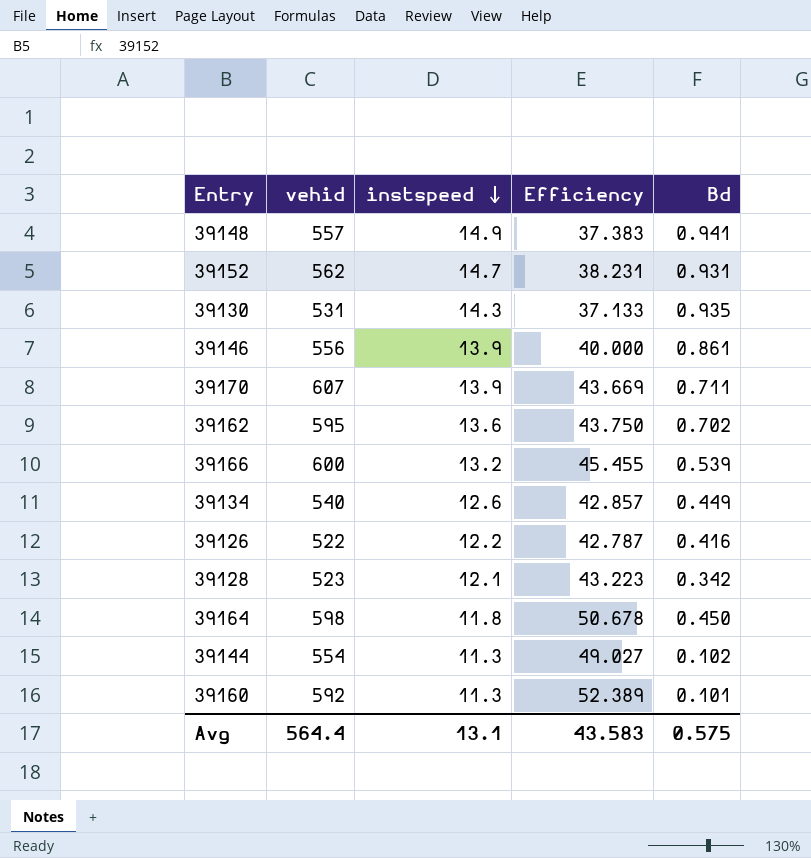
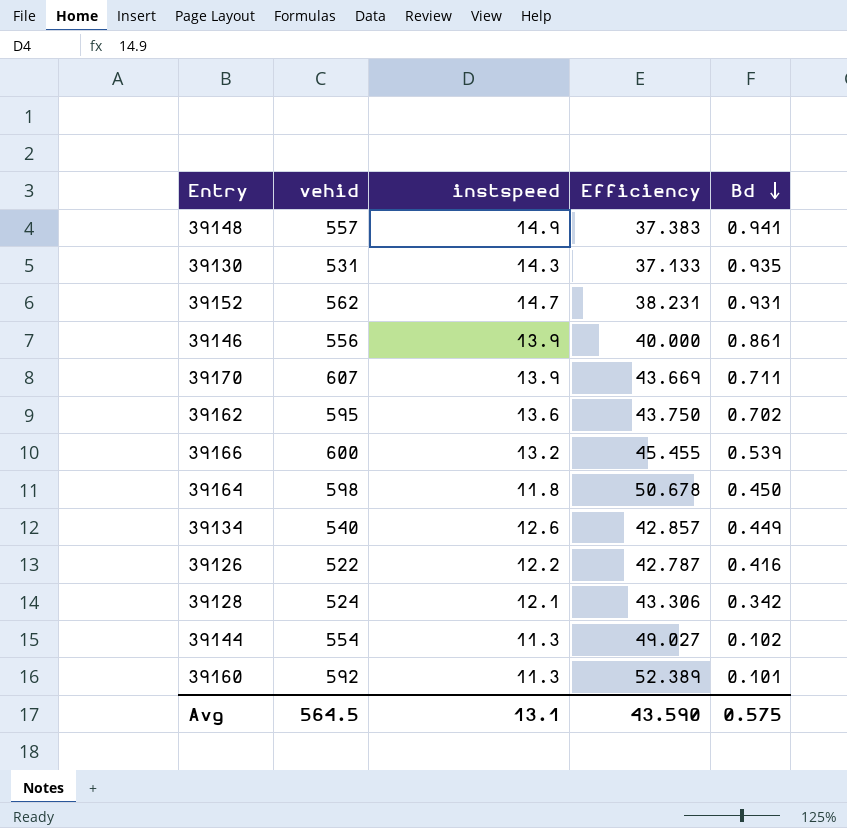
row order: instspeed descending -> Bd descending
39128 | vehid: 523 -> 524
39128 | Efficiency: 43.223 -> 43.306
Avg | vehid: 564.4 -> 564.5
Avg | Efficiency: 43.583 -> 43.590

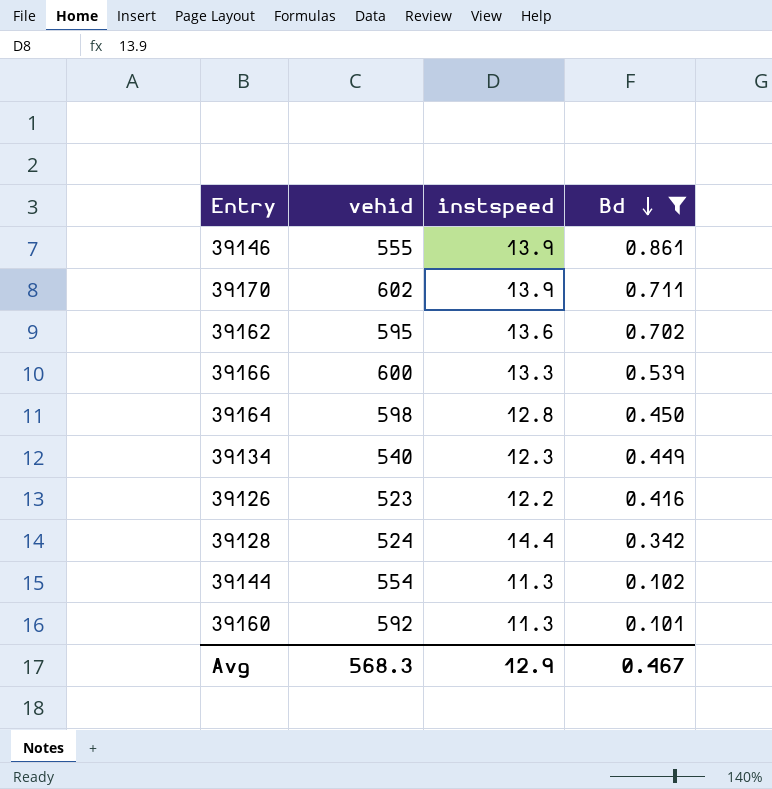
filter: none -> Bd <= 0.861
column Efficiency | formula: [vehid] / [instspeed] -> none
39146 | vehid: 556 -> 555
39170 | vehid: 607 -> 602
39166 | instspeed: 13.2 -> 13.3
39164 | instspeed: 11.8 -> 12.8
39134 | instspeed: 12.6 -> 12.3
39126 | vehid: 522 -> 523
39128 | instspeed: 12.1 -> 14.4
Avg | vehid: 564.5 -> 568.3
Avg | instspeed: 13.1 -> 12.9
Avg | Bd: 0.575 -> 0.467

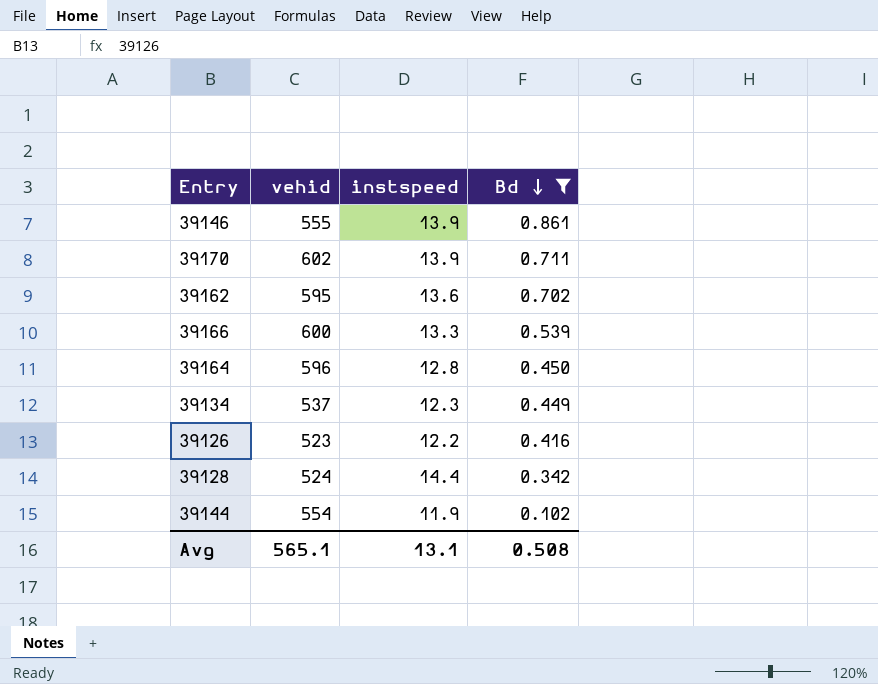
row 39160: 592 | 11.3 | 0.101 -> none
39164 | vehid: 598 -> 596
39134 | vehid: 540 -> 537
39144 | instspeed: 11.3 -> 11.9
Avg | vehid: 568.3 -> 565.1
Avg | instspeed: 12.9 -> 13.1
Avg | Bd: 0.467 -> 0.508

